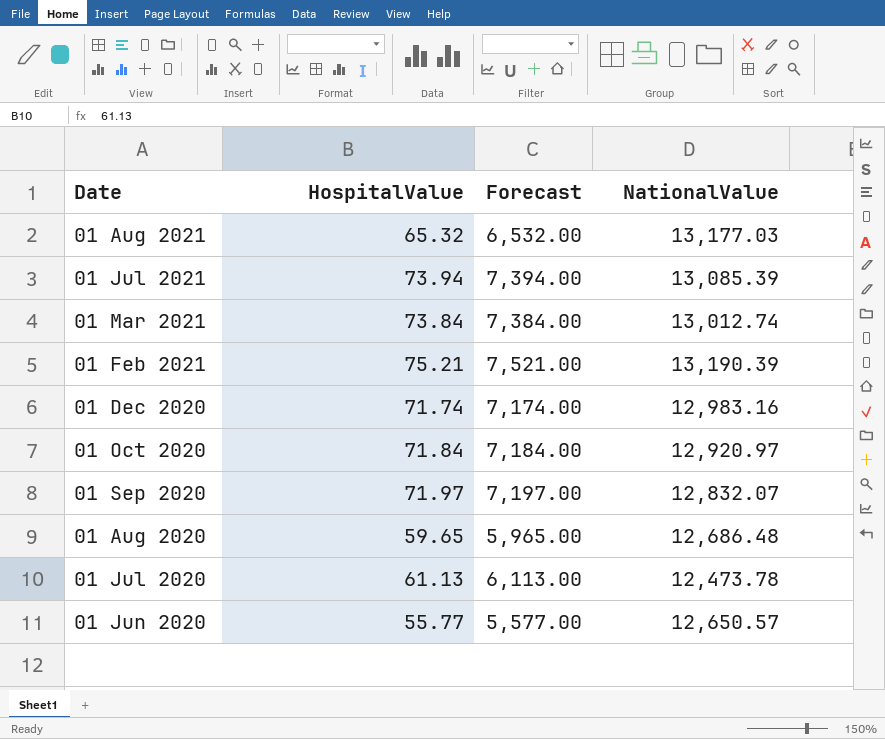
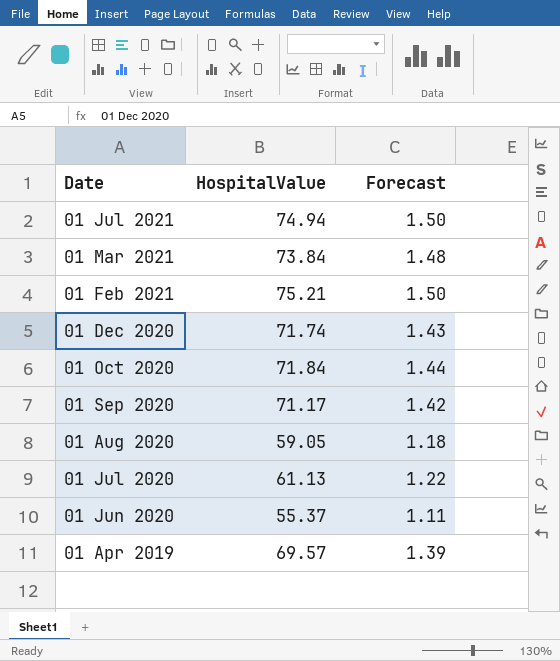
column NationalValue | position: 4 -> none
column Forecast | formula: [HospitalValue] * 100 -> [HospitalValue] * 0.02
row 01 Aug 2021: 65.32 | 6,532.00 | 13,177.03 -> none
01 Jul 2021 | HospitalValue: 73.94 -> 74.94
01 Sep 2020 | HospitalValue: 71.97 -> 71.17
01 Aug 2020 | HospitalValue: 59.65 -> 59.05
01 Jun 2020 | HospitalValue: 55.77 -> 55.37
row 01 Apr 2019: none -> 69.57 | 1.39

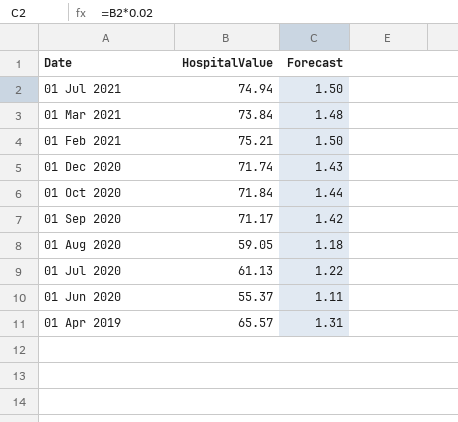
01 Apr 2019 | HospitalValue: 69.57 -> 65.57
01 Apr 2019 | Forecast: 1.39 -> 1.31

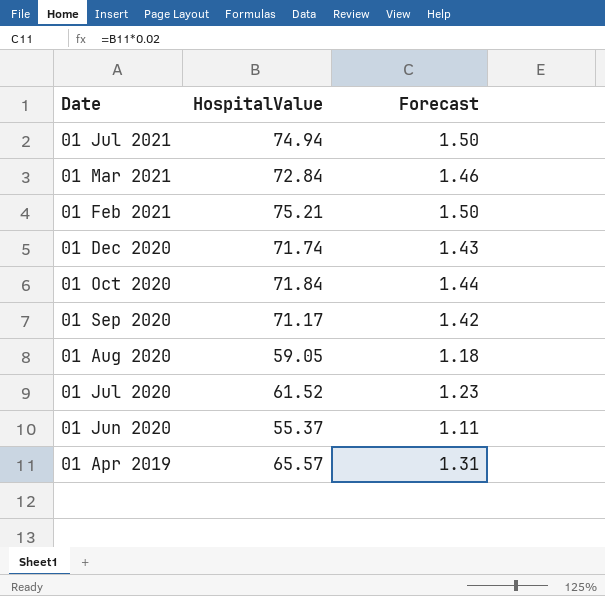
01 Mar 2021 | HospitalValue: 73.84 -> 72.84
01 Mar 2021 | Forecast: 1.48 -> 1.46
01 Jul 2020 | HospitalValue: 61.13 -> 61.52
01 Jul 2020 | Forecast: 1.22 -> 1.23

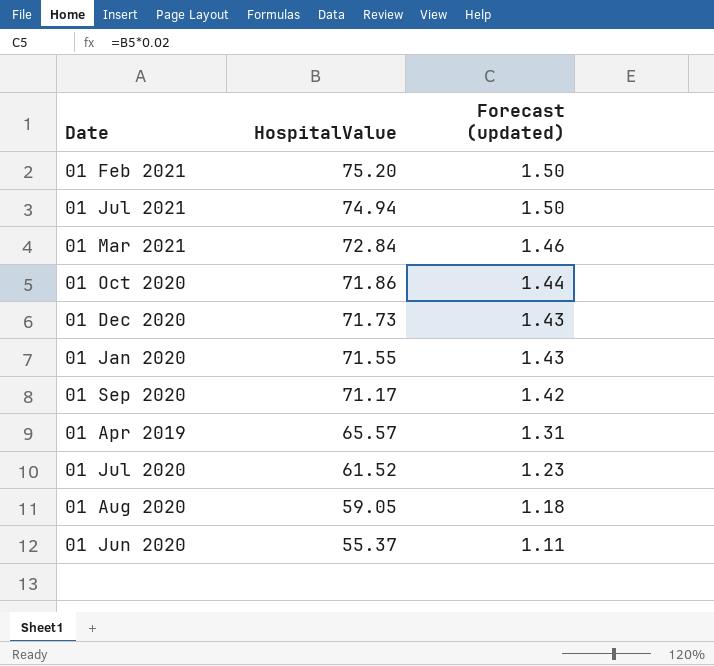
row order: Date descending -> HospitalValue descending
column name: Forecast -> Forecast (updated)
01 Feb 2021 | HospitalValue: 75.21 -> 75.20
01 Oct 2020 | HospitalValue: 71.84 -> 71.86
01 Dec 2020 | HospitalValue: 71.74 -> 71.73
row 01 Jan 2020: none -> 71.55 | 1.43

